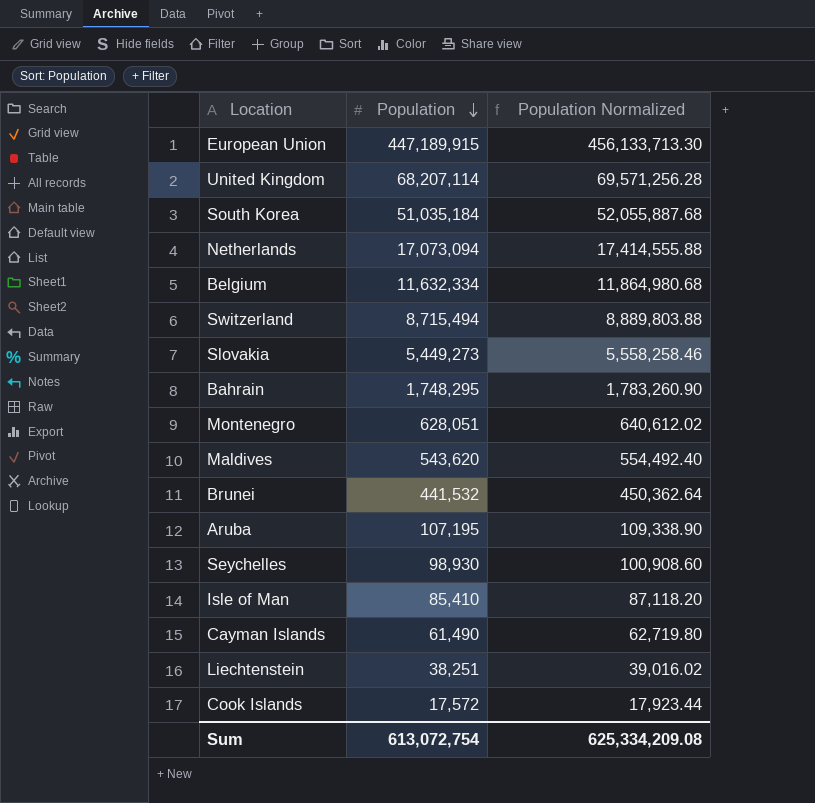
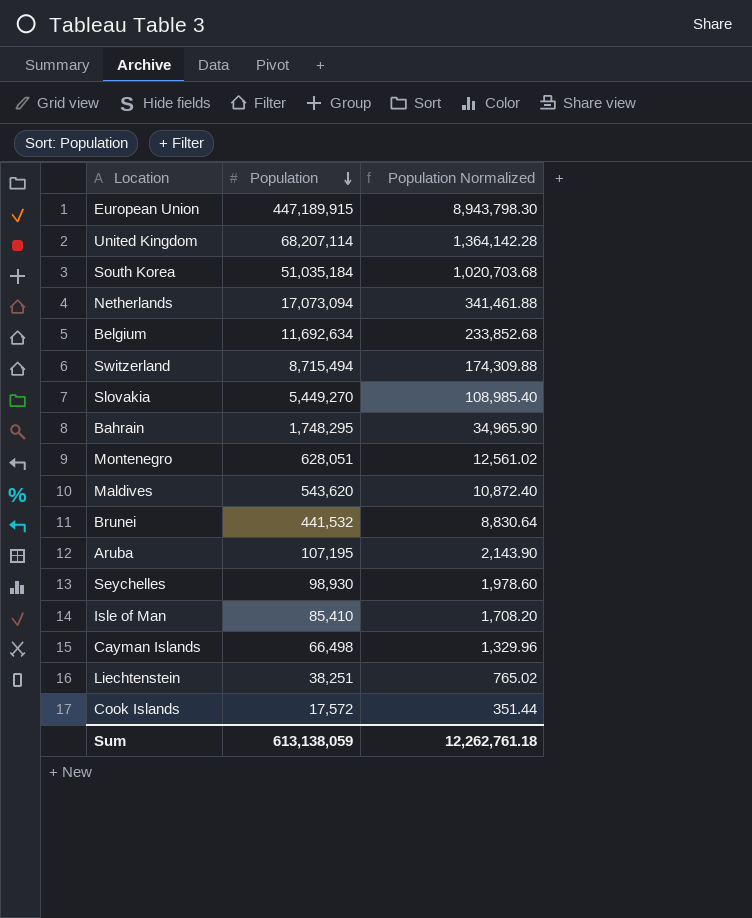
column Population Normalized | formula: [Population] * 1.02 -> [Population] * 0.02
Belgium | Population: 11,632,334 -> 11,692,634
Slovakia | Population: 5,449,273 -> 5,449,270
Cayman Islands | Population: 61,490 -> 66,498
Sum | Population: 613,072,754 -> 613,138,059
Sum | Population Normalized: 625,334,209.08 -> 12,262,761.18

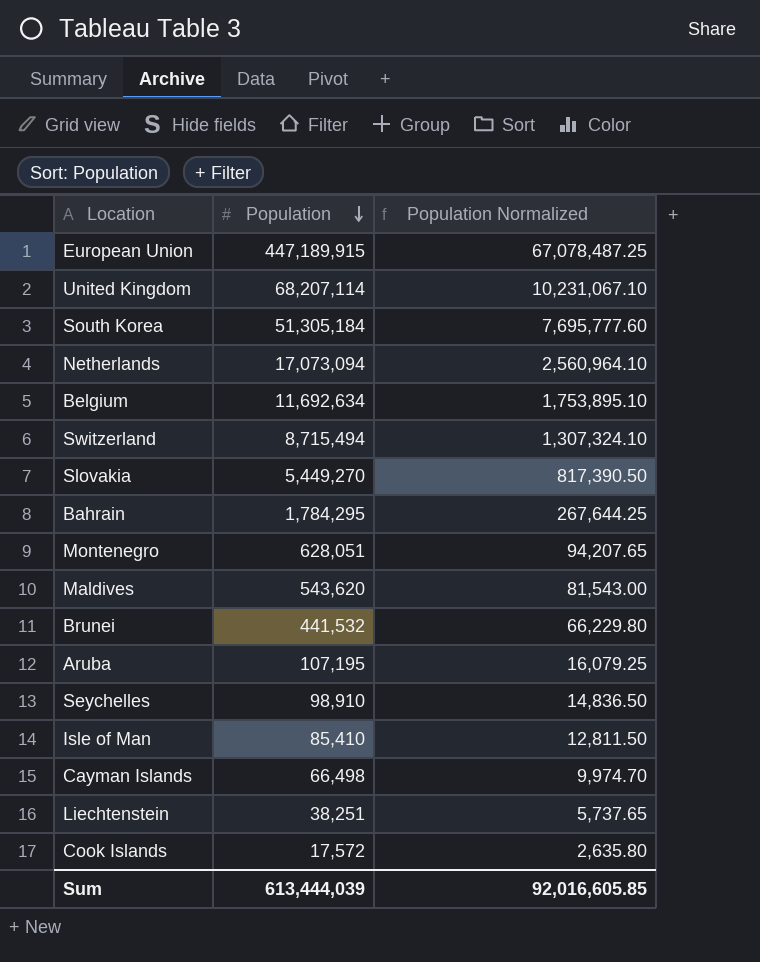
column Population Normalized | formula: [Population] * 0.02 -> [Population] * 0.15
South Korea | Population: 51,035,184 -> 51,305,184
Bahrain | Population: 1,748,295 -> 1,784,295
Seychelles | Population: 98,930 -> 98,910
Sum | Population: 613,138,059 -> 613,444,039
Sum | Population Normalized: 12,262,761.18 -> 92,016,605.85

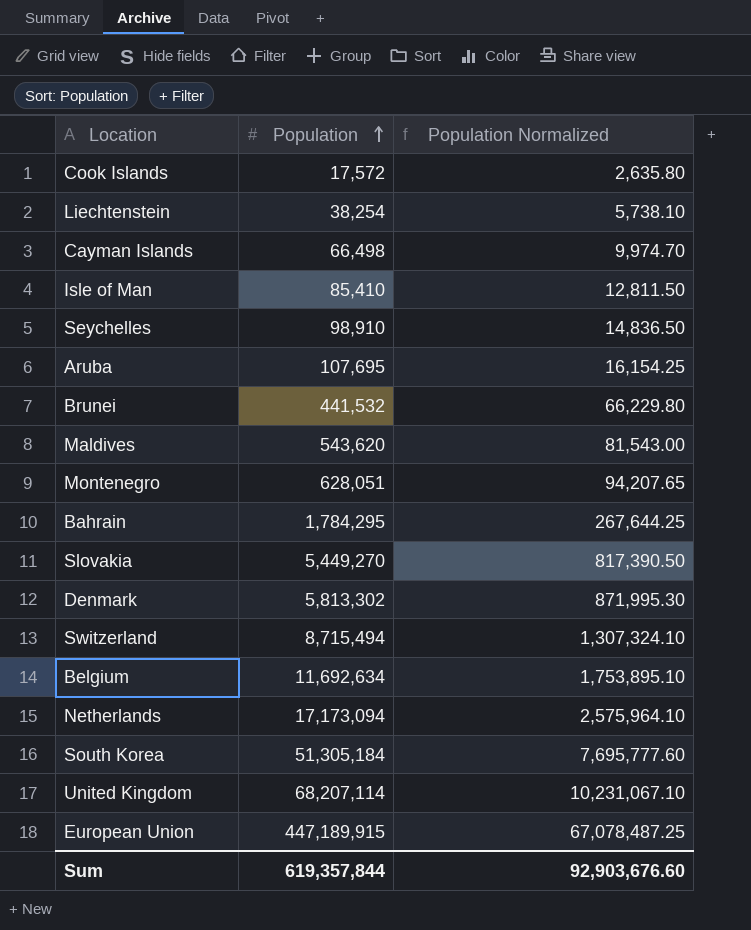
row order: Population descending -> Population ascending
Liechtenstein | Population: 38,251 -> 38,254
Liechtenstein | Population Normalized: 5,737.65 -> 5,738.10
Aruba | Population: 107,195 -> 107,695
Aruba | Population Normalized: 16,079.25 -> 16,154.25
row Denmark: none -> 5,813,302 | 871,995.30
Netherlands | Population: 17,073,094 -> 17,173,094
Netherlands | Population Normalized: 2,560,964.10 -> 2,575,964.10
Sum | Population: 613,444,039 -> 619,357,844
Sum | Population Normalized: 92,016,605.85 -> 92,903,676.60

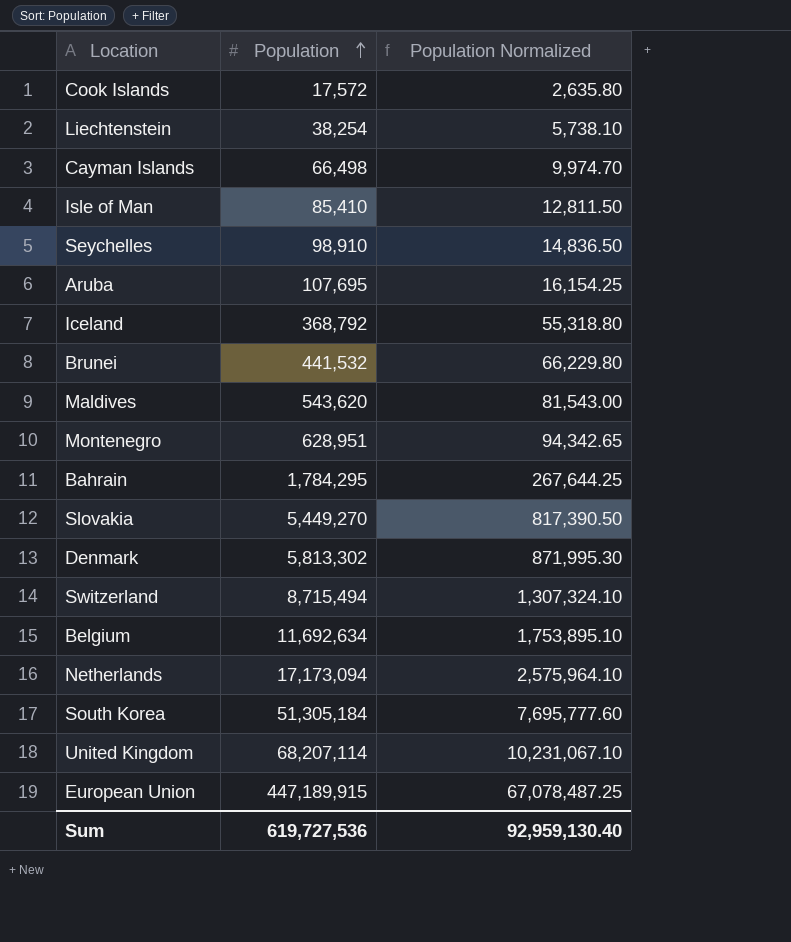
row Iceland: none -> 368,792 | 55,318.80
Montenegro | Population: 628,051 -> 628,951
Montenegro | Population Normalized: 94,207.65 -> 94,342.65
Sum | Population: 619,357,844 -> 619,727,536
Sum | Population Normalized: 92,903,676.60 -> 92,959,130.40

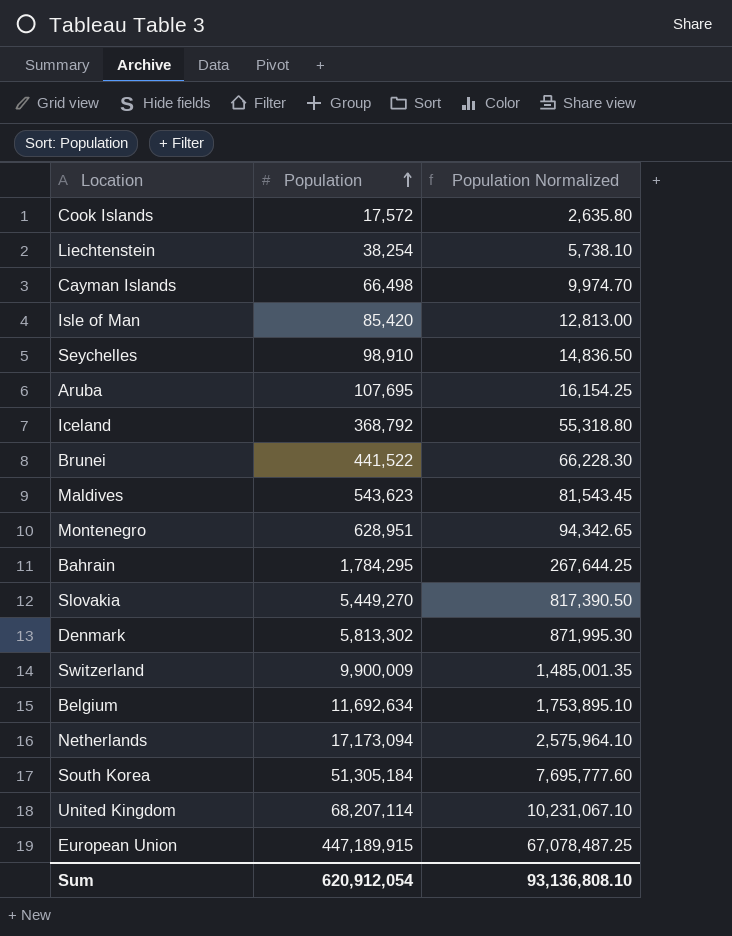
Isle of Man | Population: 85,410 -> 85,420
Isle of Man | Population Normalized: 12,811.50 -> 12,813.00
Brunei | Population: 441,532 -> 441,522
Brunei | Population Normalized: 66,229.80 -> 66,228.30
Maldives | Population: 543,620 -> 543,623
Maldives | Population Normalized: 81,543.00 -> 81,543.45
Switzerland | Population: 8,715,494 -> 9,900,009
Switzerland | Population Normalized: 1,307,324.10 -> 1,485,001.35
Sum | Population: 619,727,536 -> 620,912,054
Sum | Population Normalized: 92,959,130.40 -> 93,136,808.10

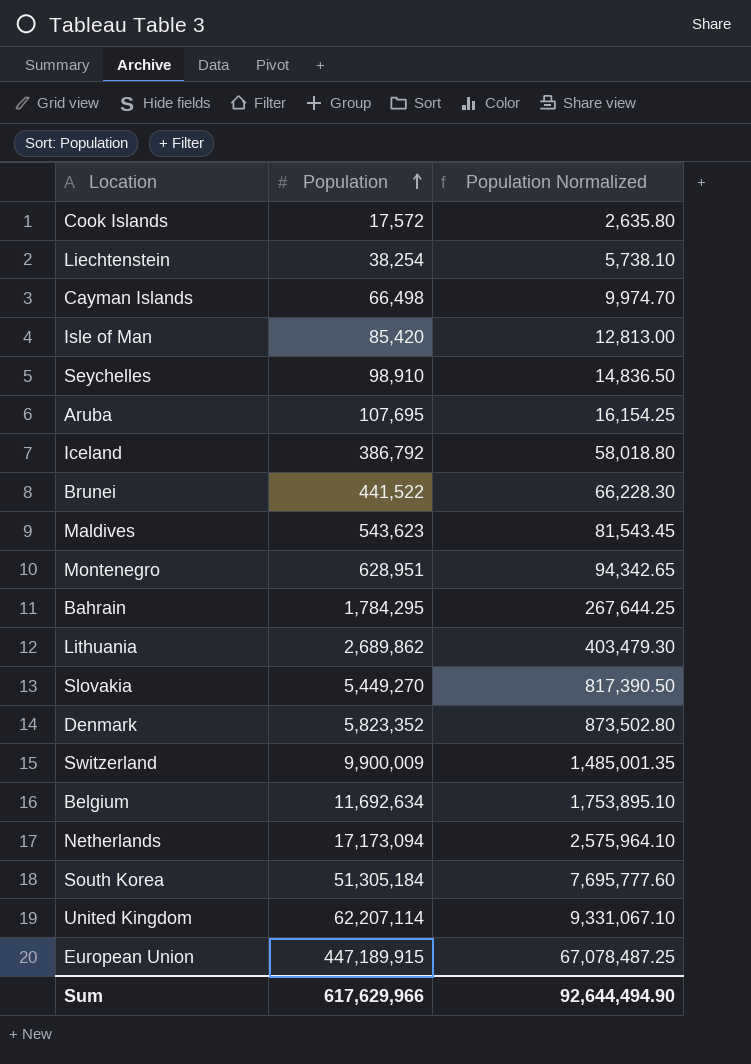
Iceland | Population: 368,792 -> 386,792
Iceland | Population Normalized: 55,318.80 -> 58,018.80
row Lithuania: none -> 2,689,862 | 403,479.30
Denmark | Population: 5,813,302 -> 5,823,352
Denmark | Population Normalized: 871,995.30 -> 873,502.80
United Kingdom | Population: 68,207,114 -> 62,207,114
United Kingdom | Population Normalized: 10,231,067.10 -> 9,331,067.10
Sum | Population: 620,912,054 -> 617,629,966
Sum | Population Normalized: 93,136,808.10 -> 92,644,494.90

